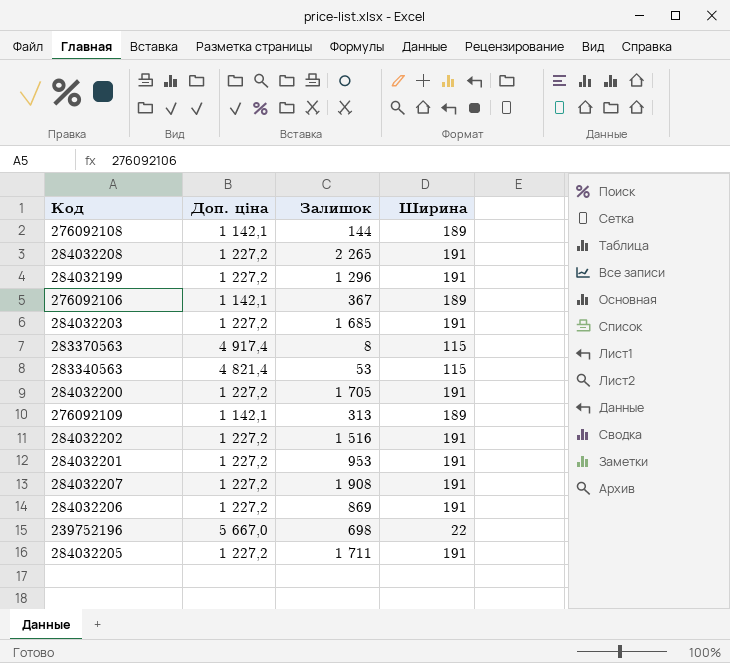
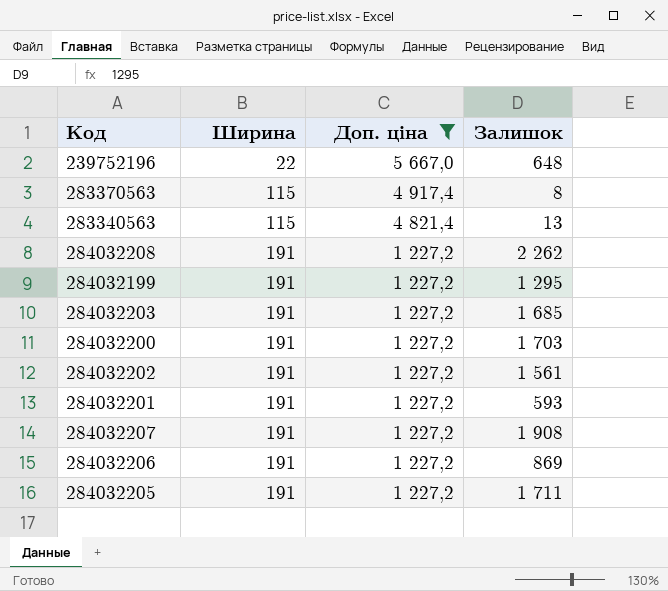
filter: none -> Доп. ціна != 1 142,1
row order: none -> Ширина ascending
column Ширина | position: 4 -> 2
239752196 | Залишок: 698 -> 648
283340563 | Залишок: 53 -> 13
284032208 | Залишок: 2 265 -> 2 262
284032199 | Залишок: 1 296 -> 1 295
284032200 | Залишок: 1 705 -> 1 703
284032202 | Залишок: 1 516 -> 1 561
284032201 | Залишок: 953 -> 593

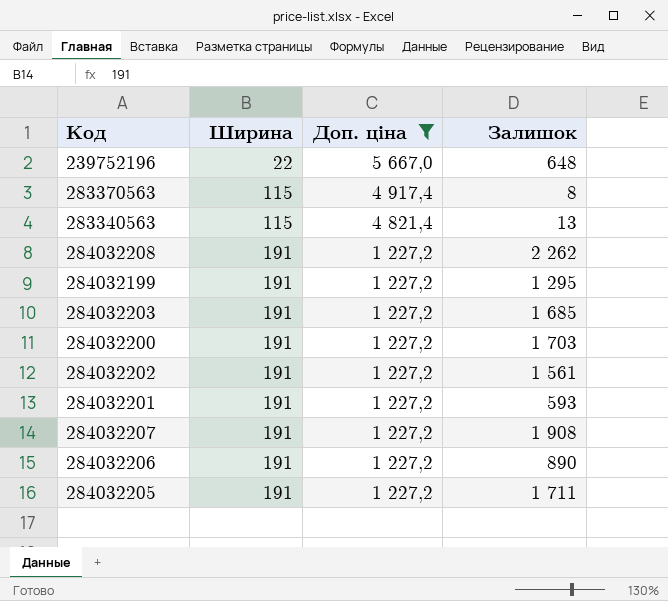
284032206 | Залишок: 869 -> 890

